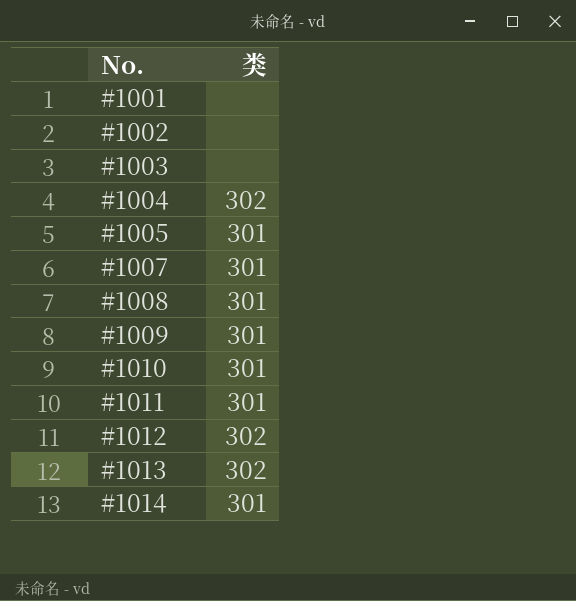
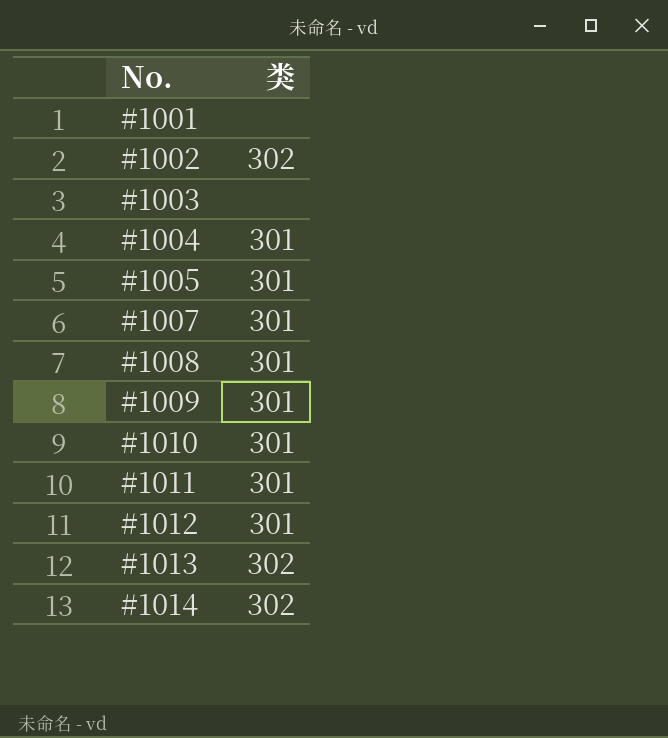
#1002 | 类: none -> 302
#1004 | 类: 302 -> 301
#1012 | 类: 302 -> 301
#1014 | 类: 301 -> 302

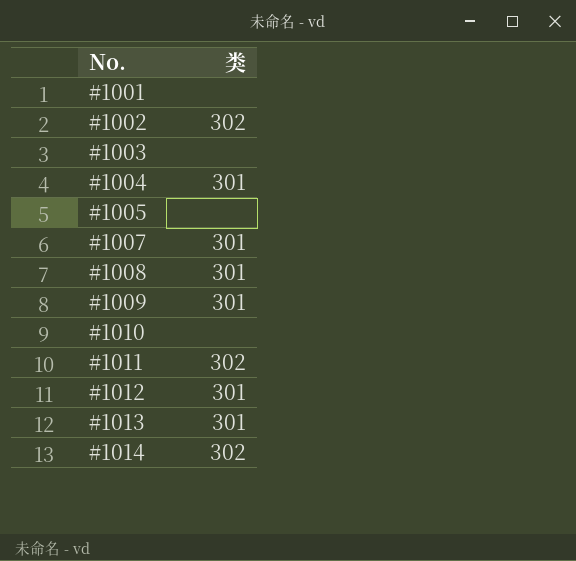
#1005 | 类: 301 -> none
#1010 | 类: 301 -> none
#1011 | 类: 301 -> 302
#1013 | 类: 302 -> 301

